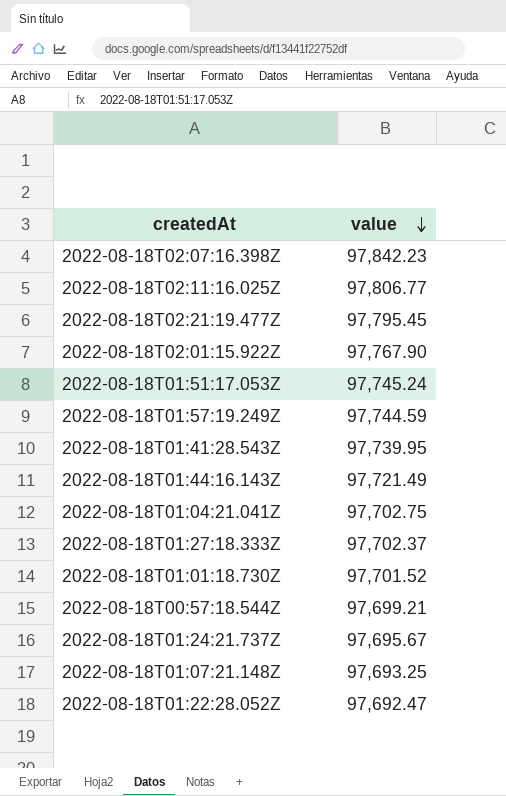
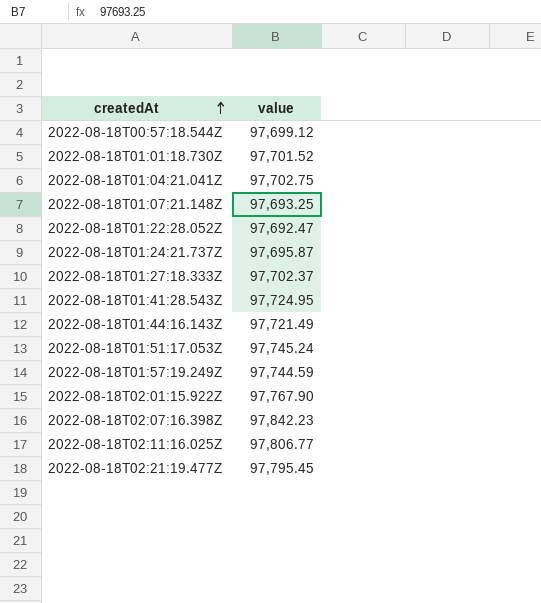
row order: value descending -> createdAt ascending
2022-08-18T00:57:18.544Z | value: 97,699.21 -> 97,699.12
2022-08-18T01:24:21.737Z | value: 97,695.67 -> 97,695.87
2022-08-18T01:41:28.543Z | value: 97,739.95 -> 97,724.95

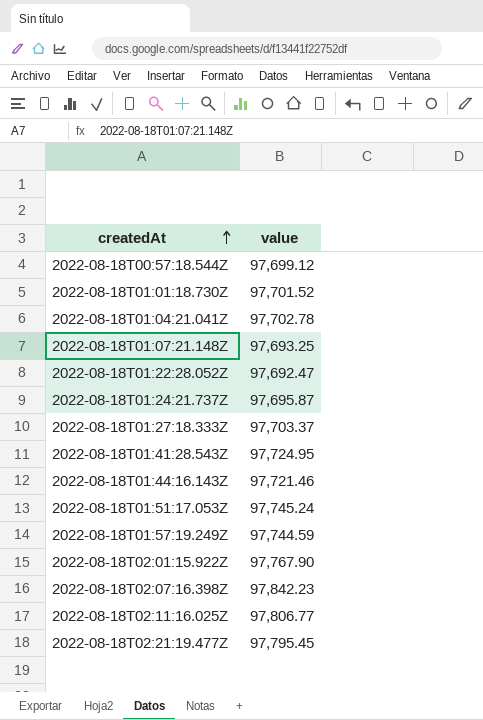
2022-08-18T01:04:21.041Z | value: 97,702.75 -> 97,702.78
2022-08-18T01:27:18.333Z | value: 97,702.37 -> 97,703.37
2022-08-18T01:44:16.143Z | value: 97,721.49 -> 97,721.46

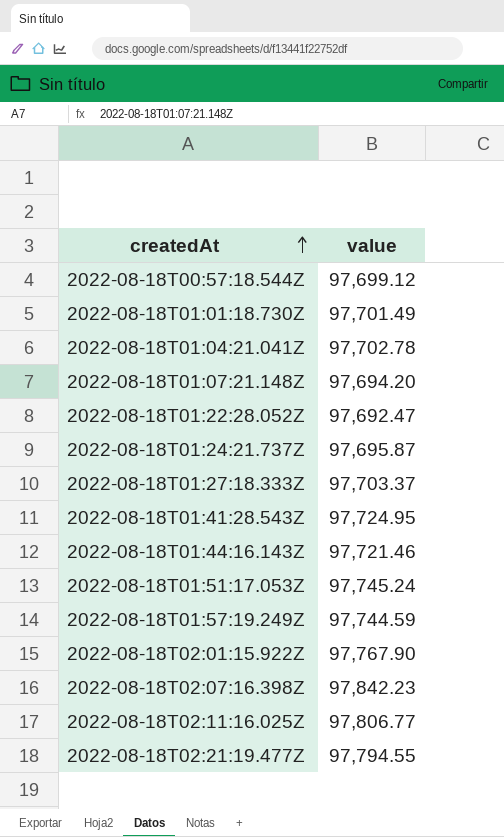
2022-08-18T01:01:18.730Z | value: 97,701.52 -> 97,701.49
2022-08-18T01:07:21.148Z | value: 97,693.25 -> 97,694.20
2022-08-18T02:21:19.477Z | value: 97,795.45 -> 97,794.55

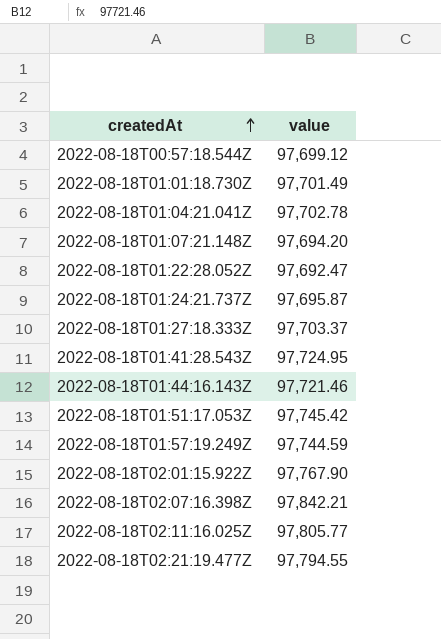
2022-08-18T01:51:17.053Z | value: 97,745.24 -> 97,745.42
2022-08-18T02:07:16.398Z | value: 97,842.23 -> 97,842.21
2022-08-18T02:11:16.025Z | value: 97,806.77 -> 97,805.77

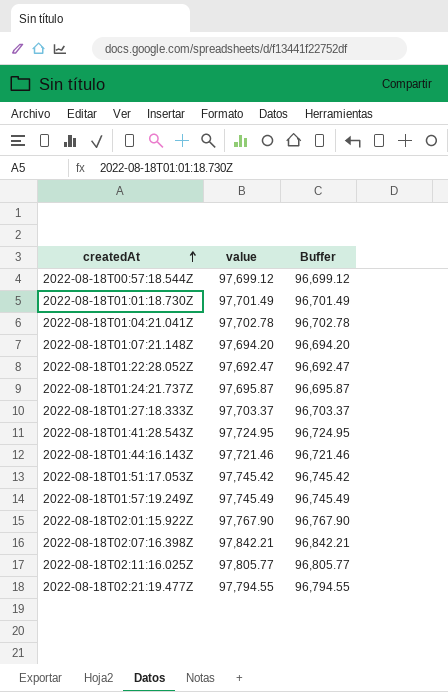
column Buffer | formula: none -> [value] - 1000
2022-08-18T01:57:19.249Z | value: 97,744.59 -> 97,745.49

